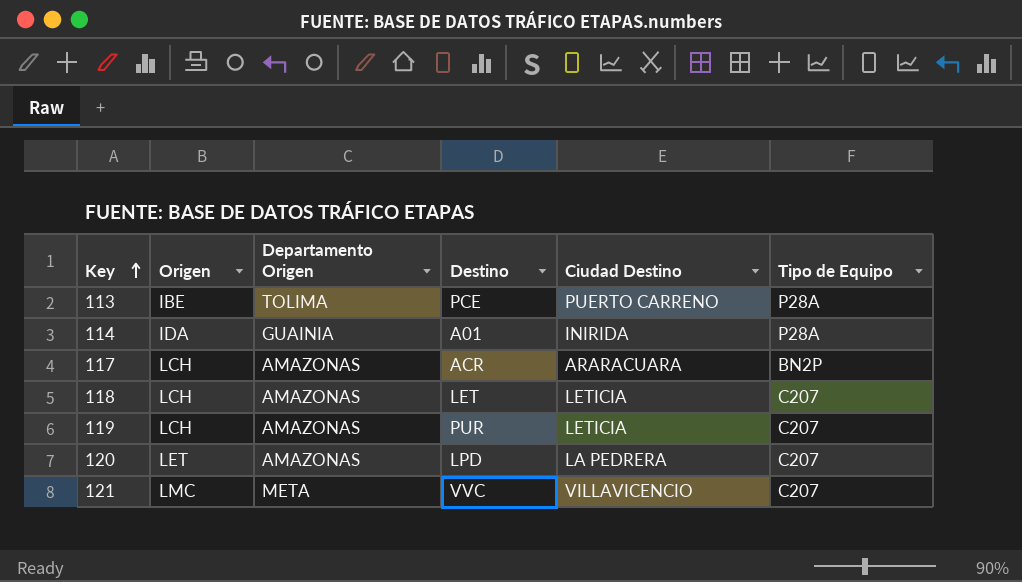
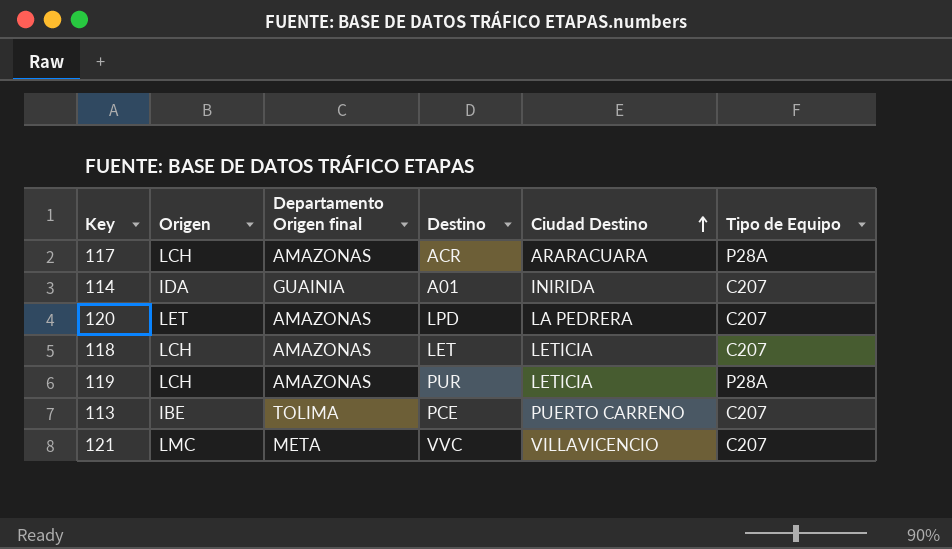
row order: Key ascending -> Ciudad Destino ascending
column name: Departamento Origen -> Departamento Origen final
117 | Tipo de Equipo: BN2P -> P28A
114 | Tipo de Equipo: P28A -> C207
119 | Tipo de Equipo: C207 -> P28A
113 | Tipo de Equipo: P28A -> C207

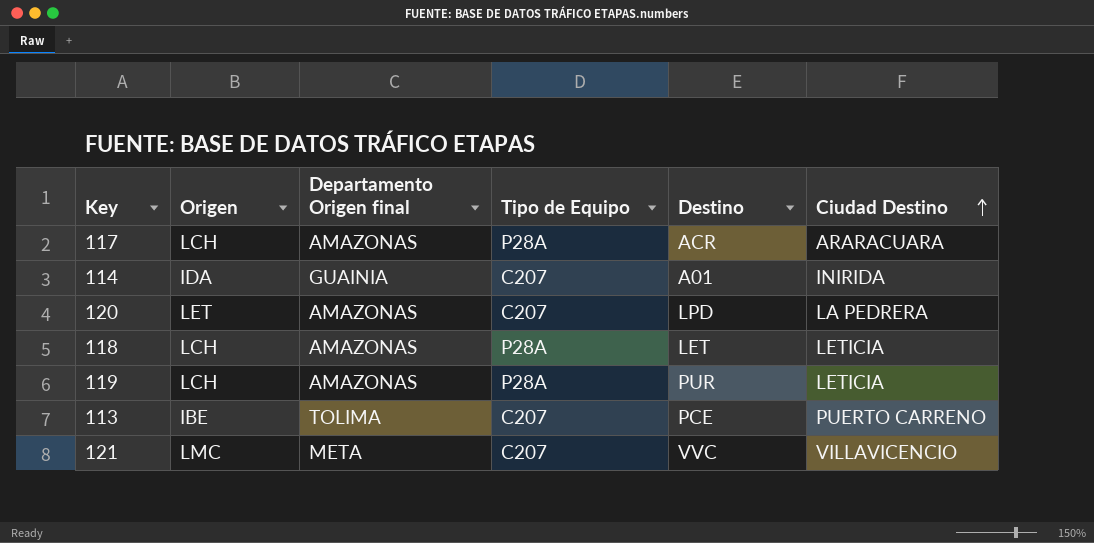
column Tipo de Equipo | position: 6 -> 4
118 | Tipo de Equipo: C207 -> P28A

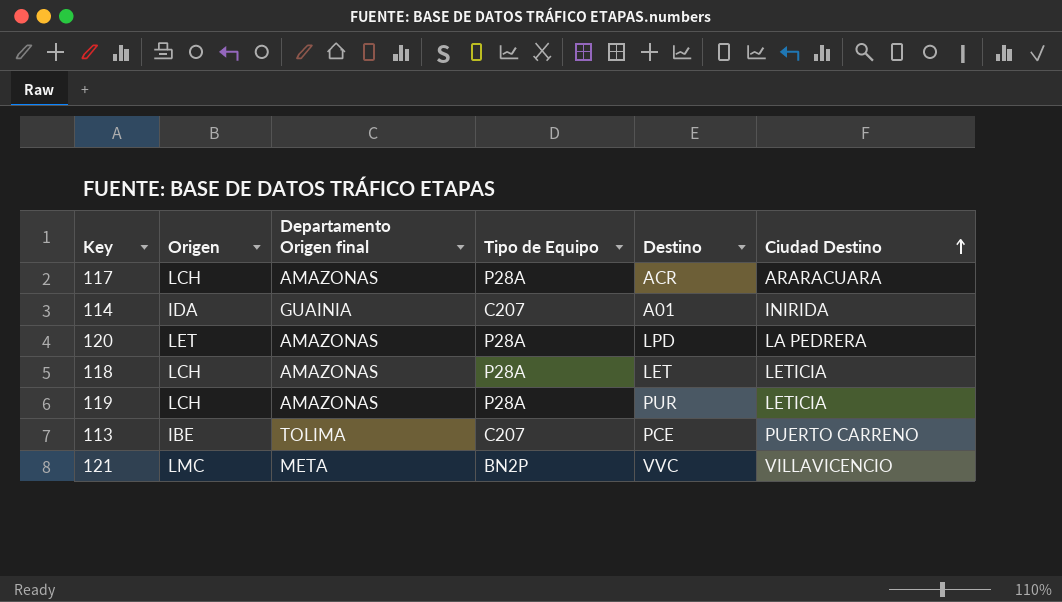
120 | Tipo de Equipo: C207 -> P28A
121 | Tipo de Equipo: C207 -> BN2P

